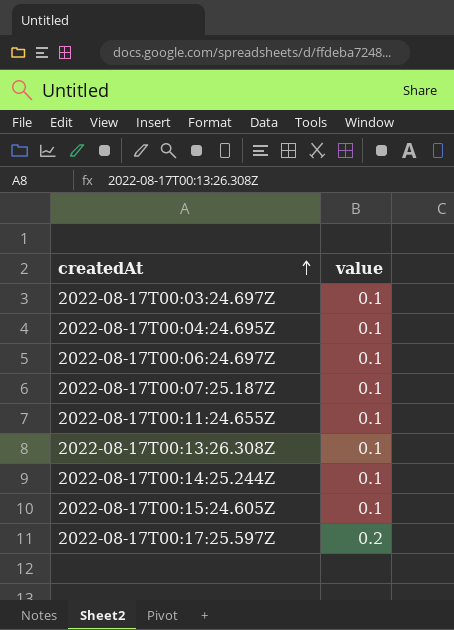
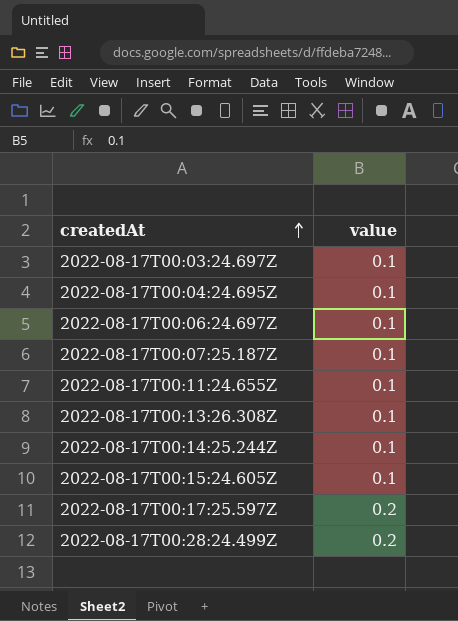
row 2022-08-17T00:28:24.499Z: none -> 0.2

